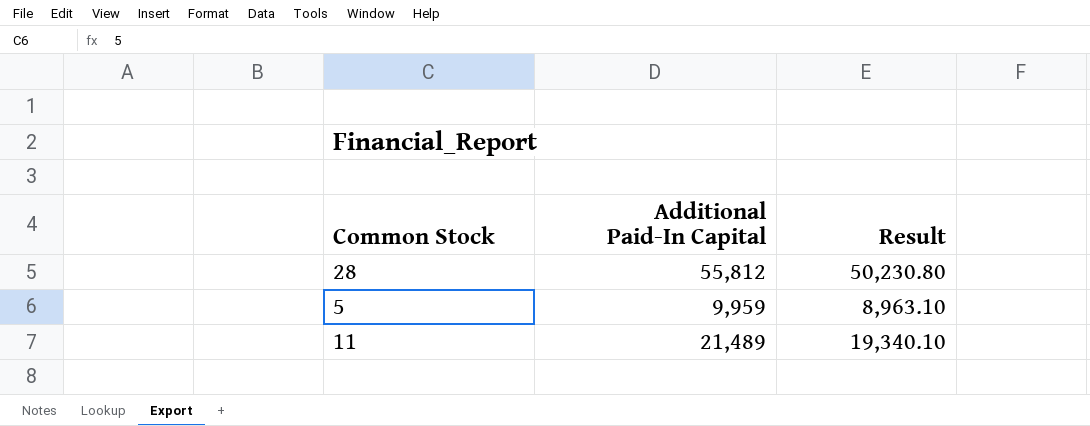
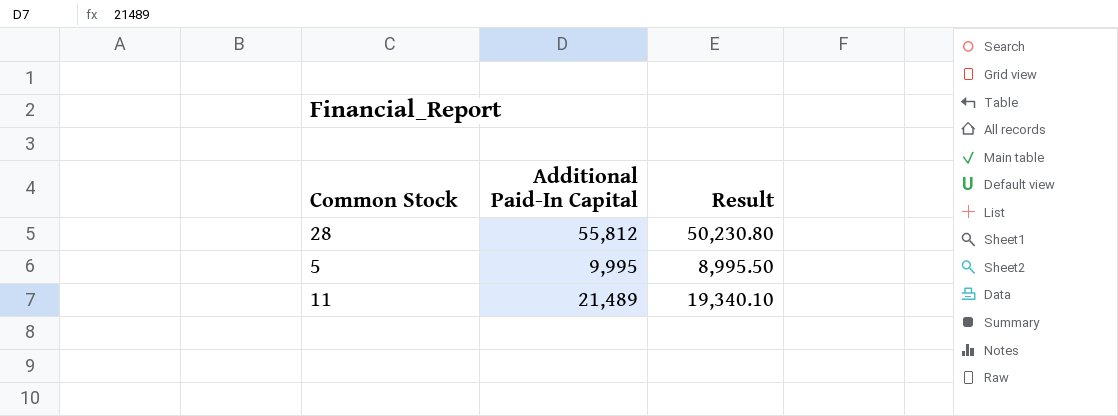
5 | Additional Paid-In Capital: 9,959 -> 9,995
5 | Result: 8,963.10 -> 8,995.50

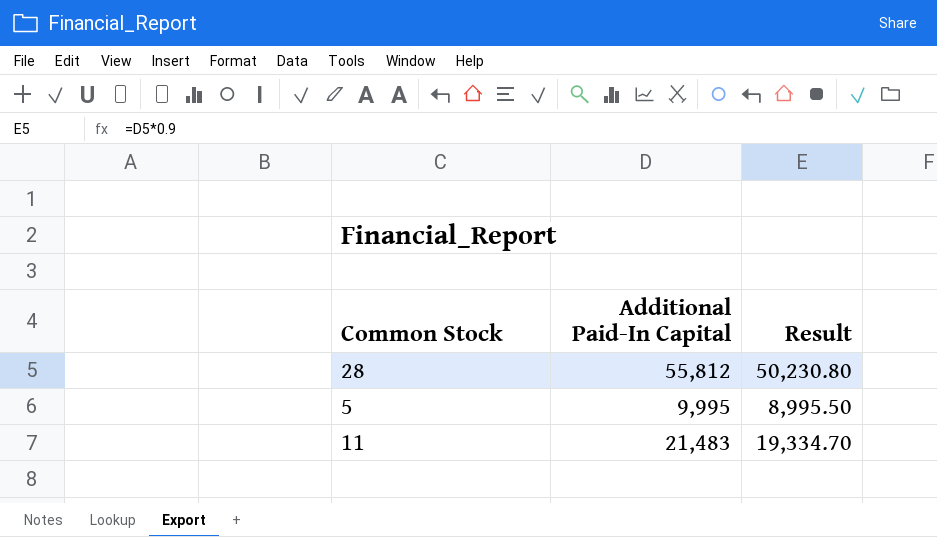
11 | Additional Paid-In Capital: 21,489 -> 21,483
11 | Result: 19,340.10 -> 19,334.70

